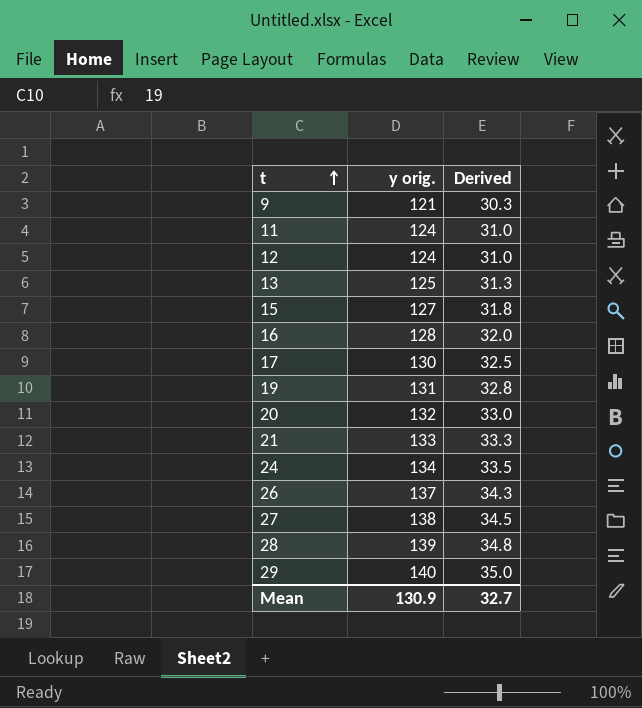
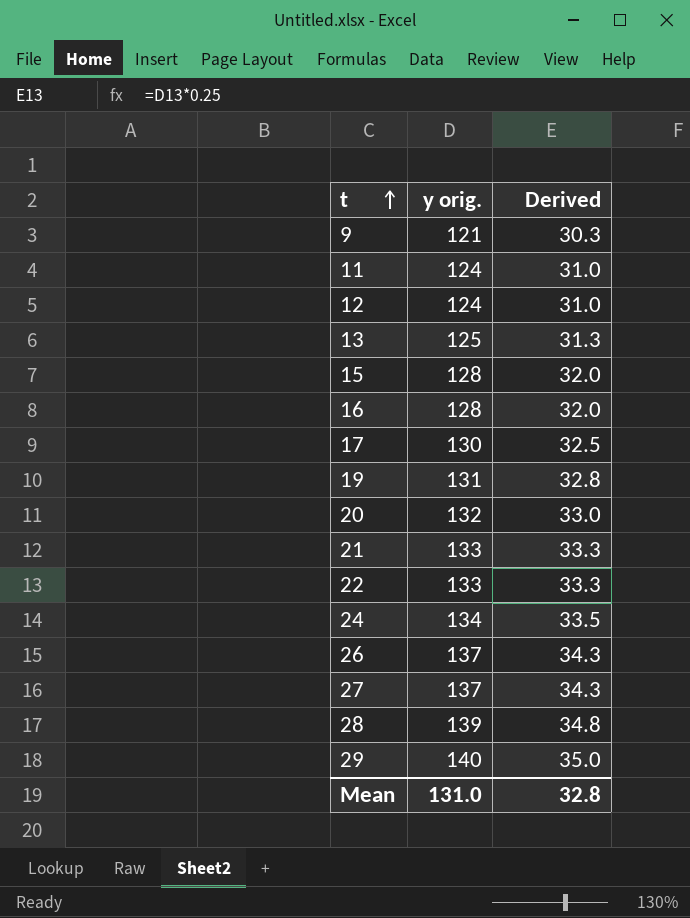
15 | y orig.: 127 -> 128
15 | Derived: 31.8 -> 32.0
row 22: none -> 133 | 33.3
27 | y orig.: 138 -> 137
27 | Derived: 34.5 -> 34.3
Mean | y orig.: 130.9 -> 131.0
Mean | Derived: 32.7 -> 32.8

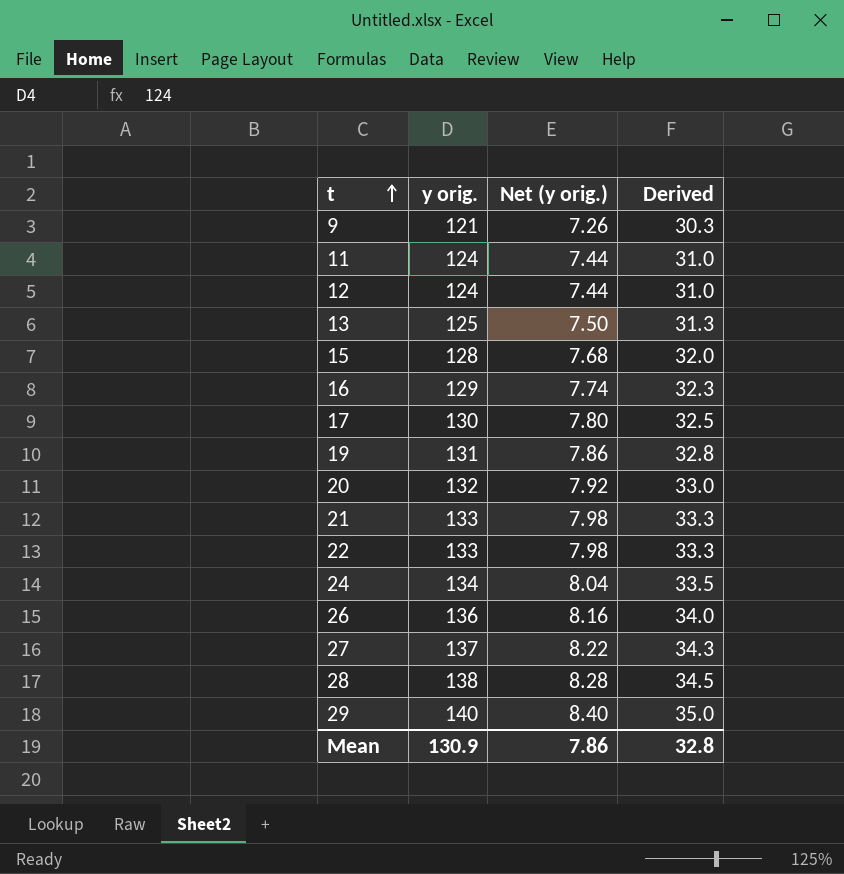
column Net (y orig.) | formula: none -> [y orig.] * 0.06
16 | y orig.: 128 -> 129
16 | Derived: 32.0 -> 32.3
26 | y orig.: 137 -> 136
26 | Derived: 34.3 -> 34.0
28 | y orig.: 139 -> 138
28 | Derived: 34.8 -> 34.5
Mean | y orig.: 131.0 -> 130.9

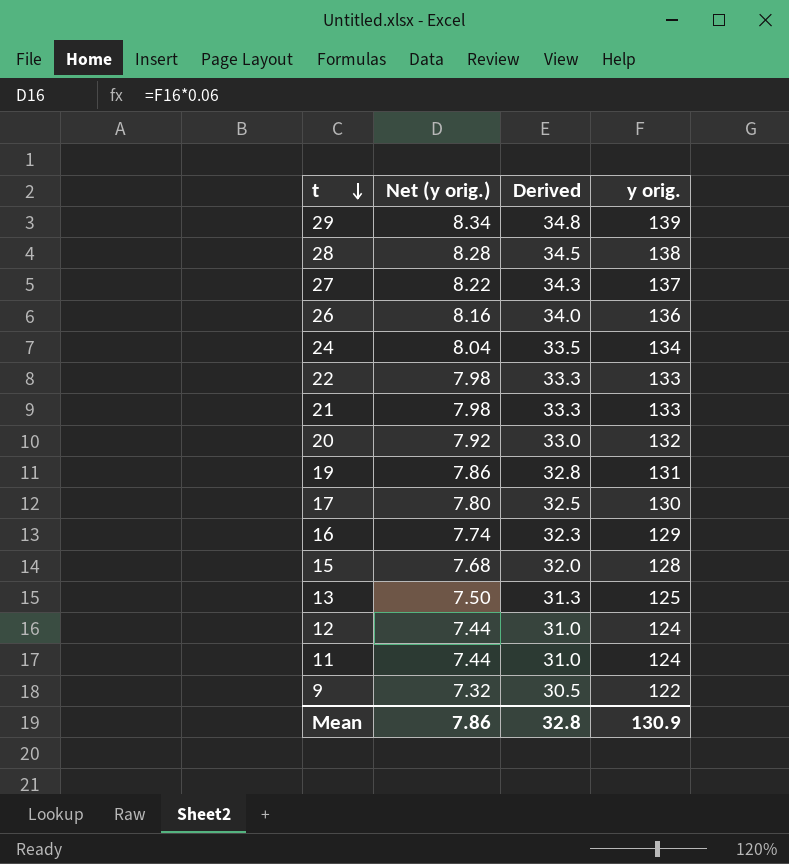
row order: t ascending -> t descending
column y orig. | position: 2 -> 4
29 | Net (y orig.): 8.40 -> 8.34
29 | Derived: 35.0 -> 34.8
29 | y orig.: 140 -> 139
9 | Net (y orig.): 7.26 -> 7.32
9 | Derived: 30.3 -> 30.5
9 | y orig.: 121 -> 122

